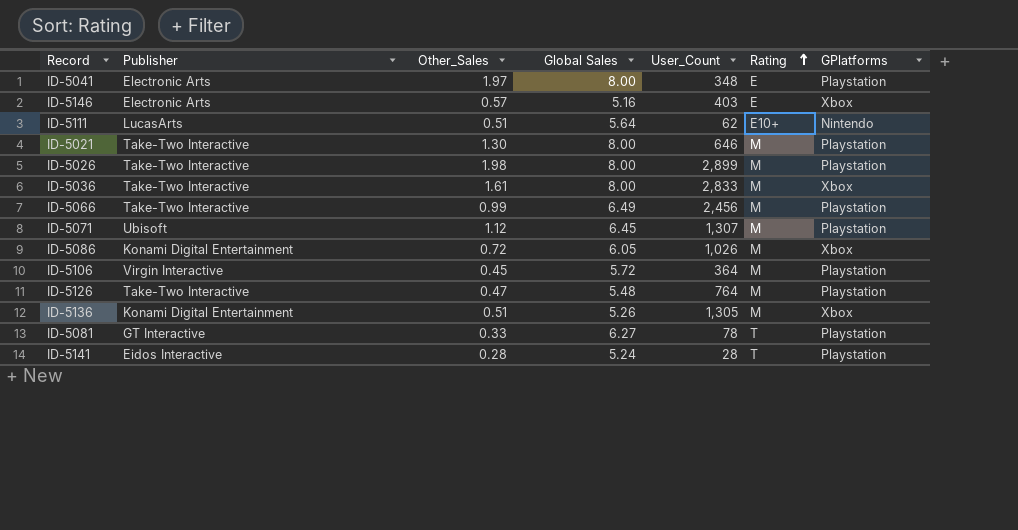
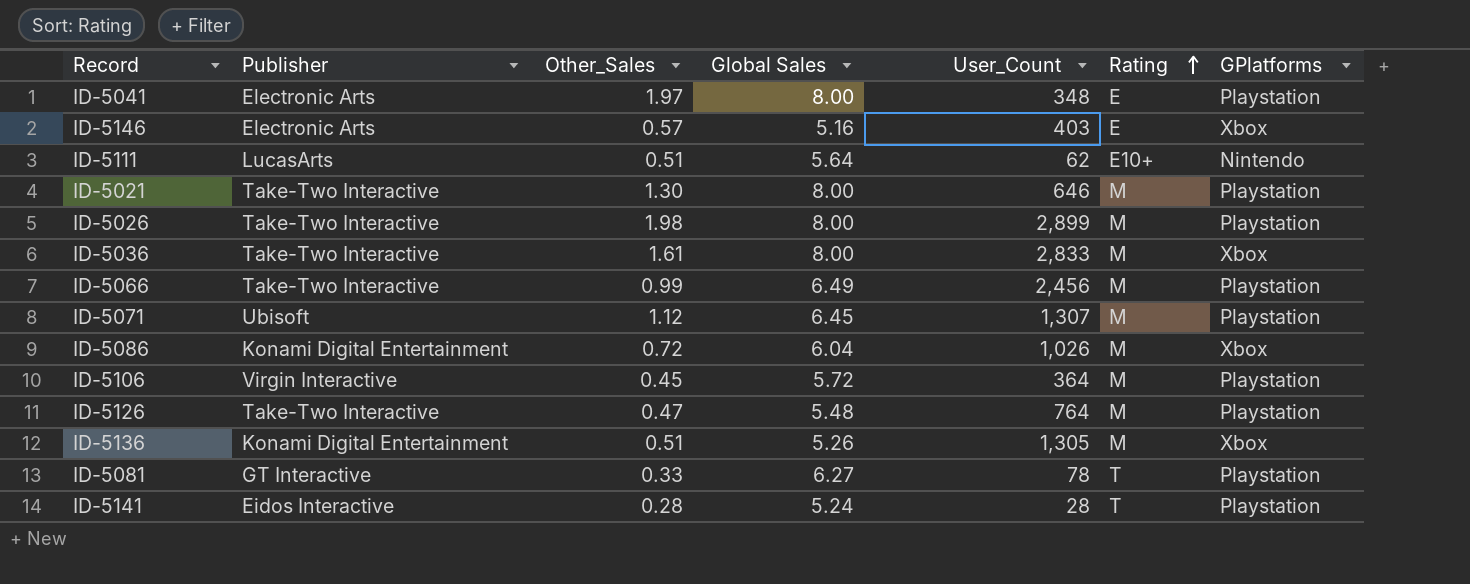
ID-5086 | Global Sales: 6.05 -> 6.04

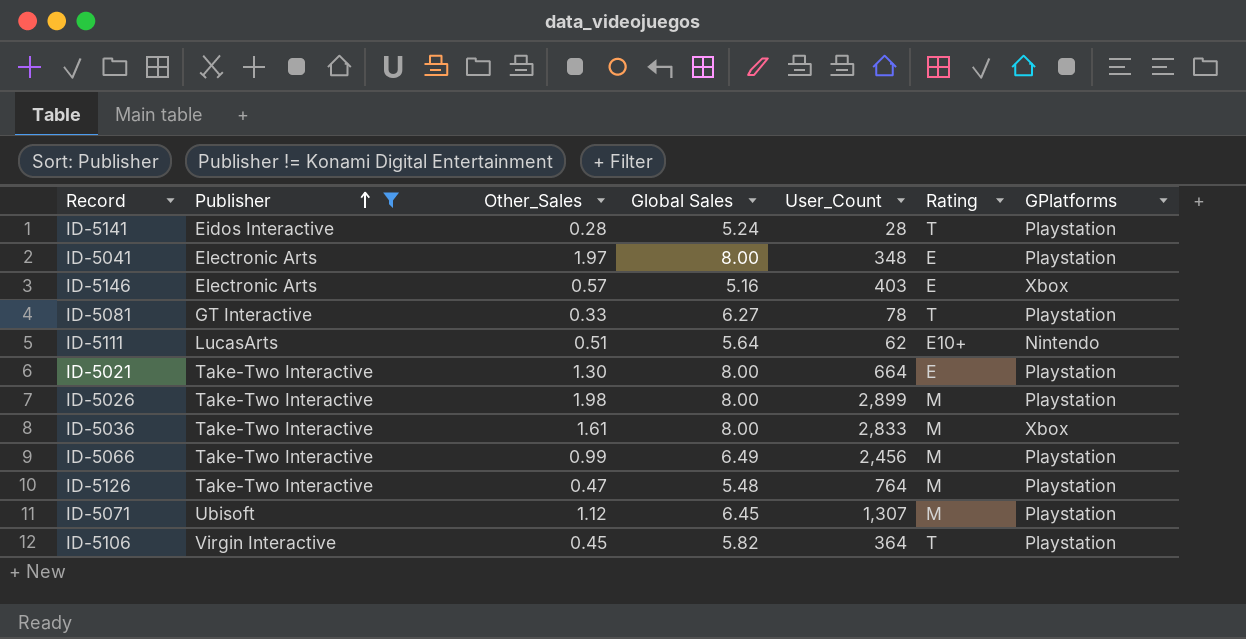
filter: none -> Publisher != Konami Digital Entertainment
row order: Rating ascending -> Publisher ascending
ID-5021 | User_Count: 646 -> 664
ID-5021 | Rating: M -> E
ID-5106 | Global Sales: 5.72 -> 5.82
ID-5106 | Rating: M -> T

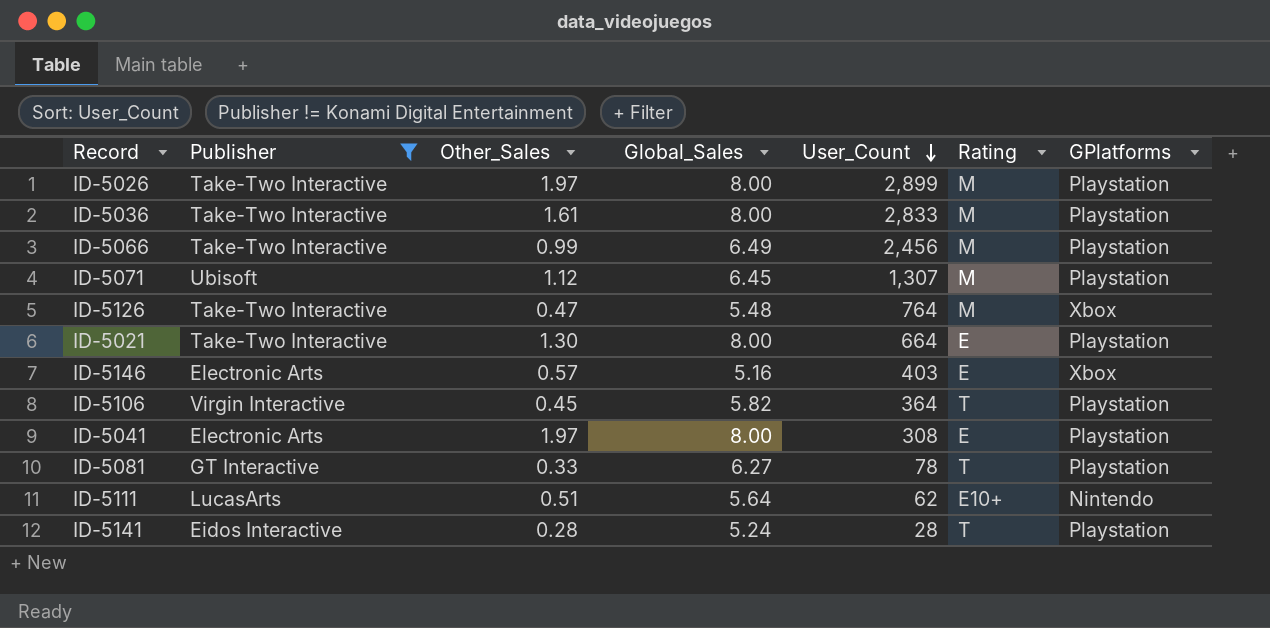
row order: Publisher ascending -> User_Count descending
column name: Global Sales -> Global_Sales
ID-5026 | Other_Sales: 1.98 -> 1.97
ID-5036 | GPlatforms: Xbox -> Playstation
ID-5126 | GPlatforms: Playstation -> Xbox
ID-5041 | User_Count: 348 -> 308

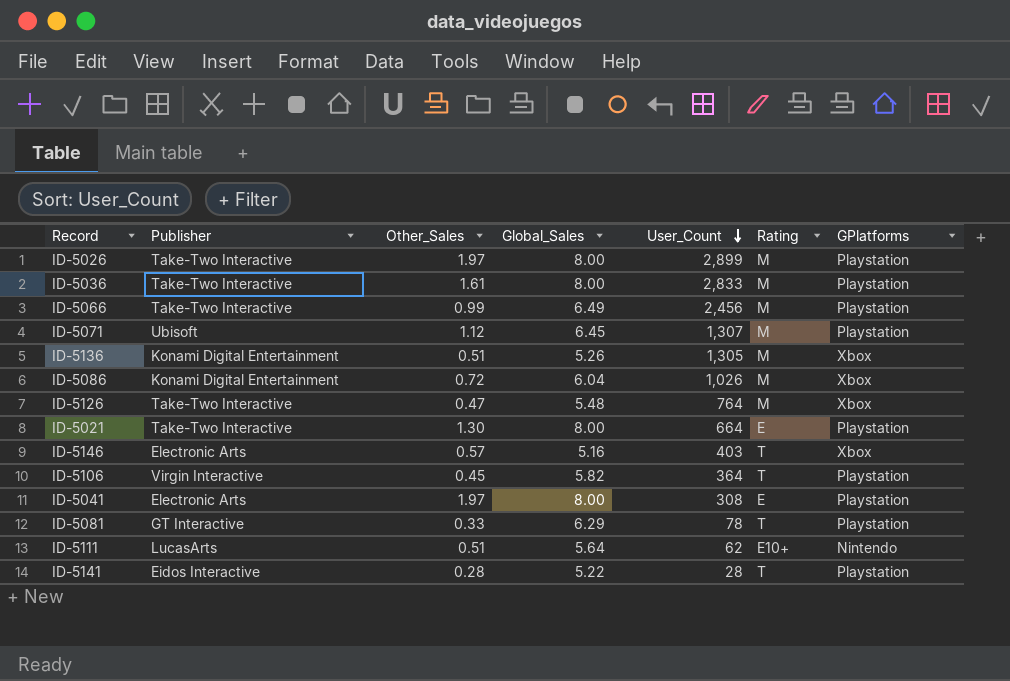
filter: Publisher != Konami Digital Entertainment -> none
ID-5146 | Rating: E -> T
ID-5081 | Global_Sales: 6.27 -> 6.29
ID-5141 | Global_Sales: 5.24 -> 5.22

